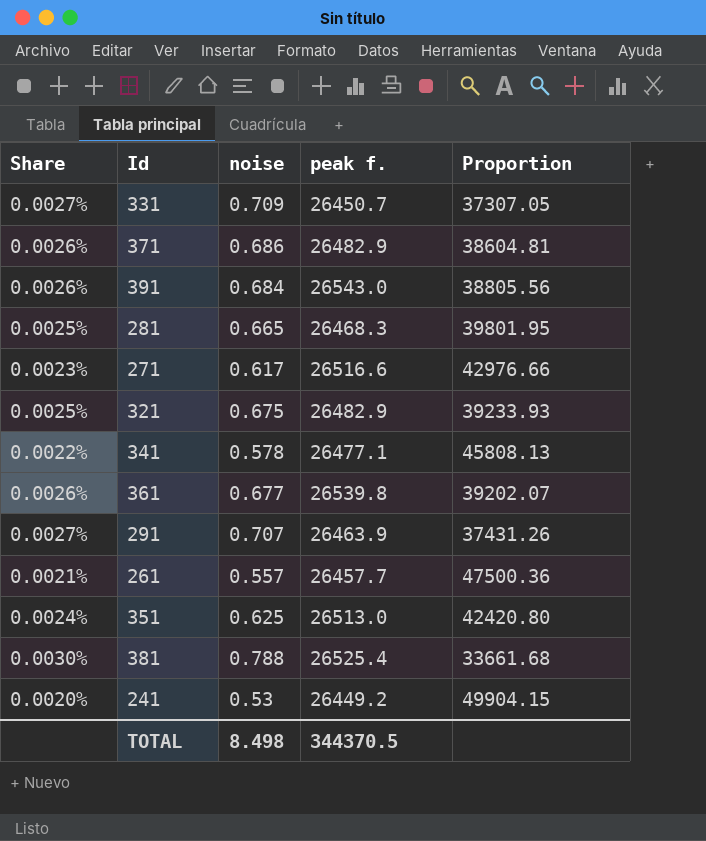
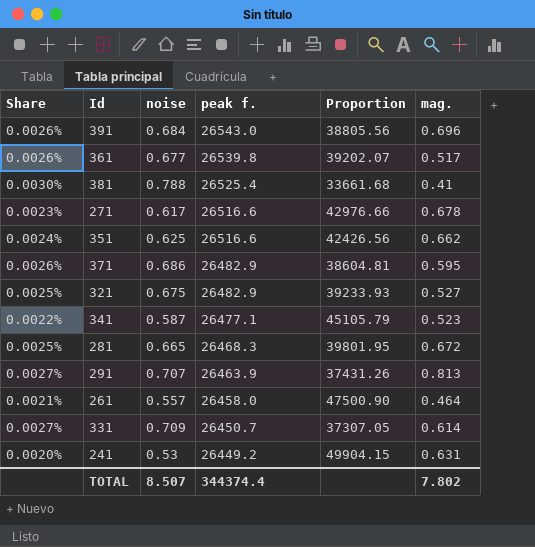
row order: none -> peak f. descending
column mag. | position: none -> 6
351 | peak f.: 26513.0 -> 26516.6
351 | Proportion: 42420.80 -> 42426.56
341 | noise: 0.578 -> 0.587
341 | Proportion: 45808.13 -> 45105.79
261 | peak f.: 26457.7 -> 26458.0
261 | Proportion: 47500.36 -> 47500.90
TOTAL | noise: 8.498 -> 8.507
TOTAL | peak f.: 344370.5 -> 344374.4

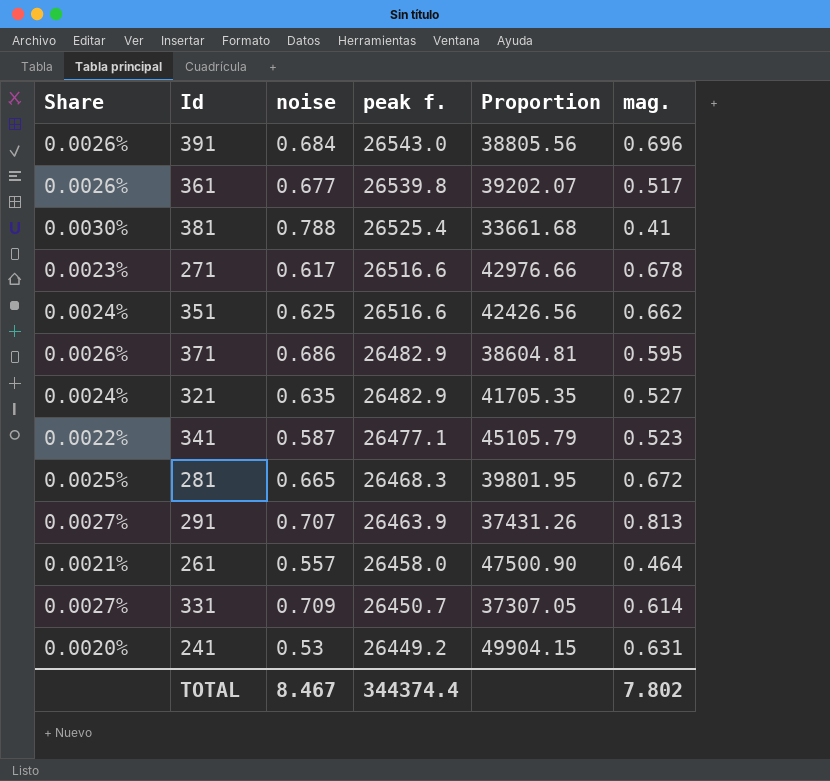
321 | Share: 0.0025% -> 0.0024%
321 | noise: 0.675 -> 0.635
321 | Proportion: 39233.93 -> 41705.35
TOTAL | noise: 8.507 -> 8.467

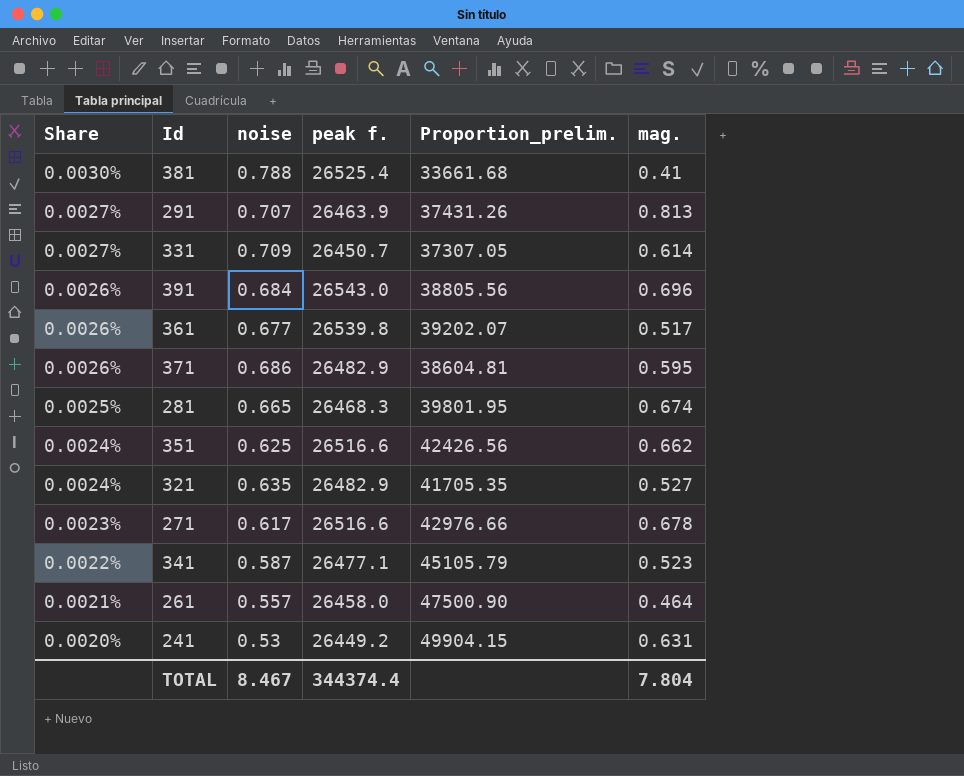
row order: peak f. descending -> Share descending
column name: Proportion -> Proportion_prelim.
281 | mag.: 0.672 -> 0.674
TOTAL | mag.: 7.802 -> 7.804

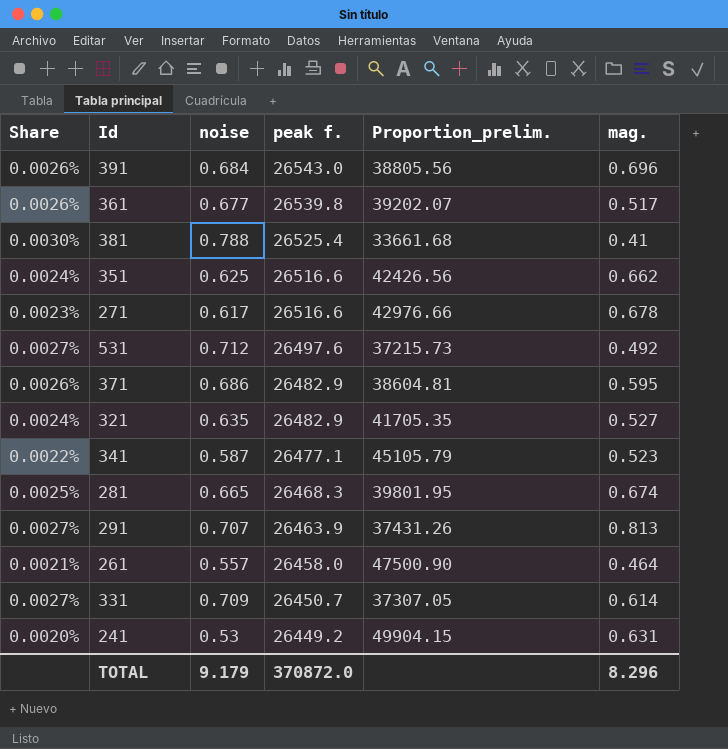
row order: Share descending -> peak f. descending
row 531: none -> 0.0027% | 0.712 | 26497.6 | 37215.73 | 0.492
TOTAL | noise: 8.467 -> 9.179
TOTAL | peak f.: 344374.4 -> 370872.0
TOTAL | mag.: 7.804 -> 8.296

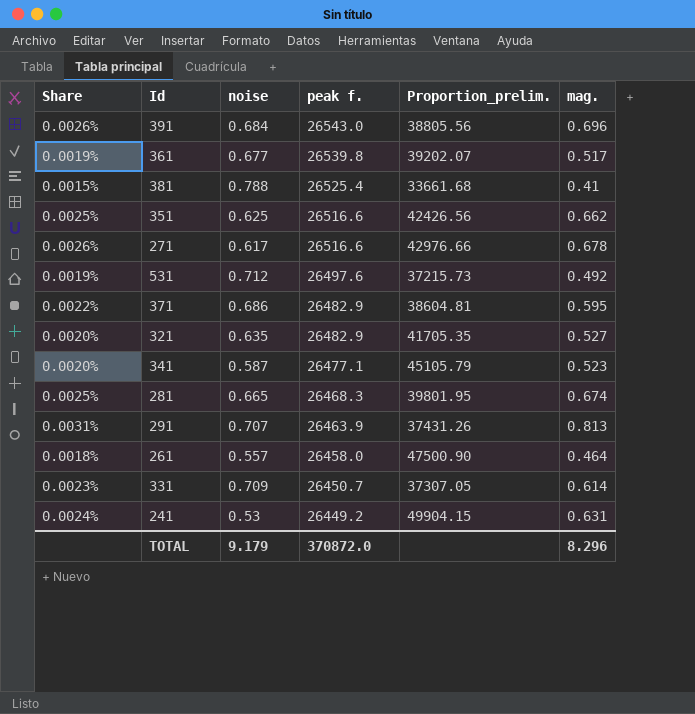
column Share | formula: [noise] / [peak f.] -> [mag.] / [peak f.]

